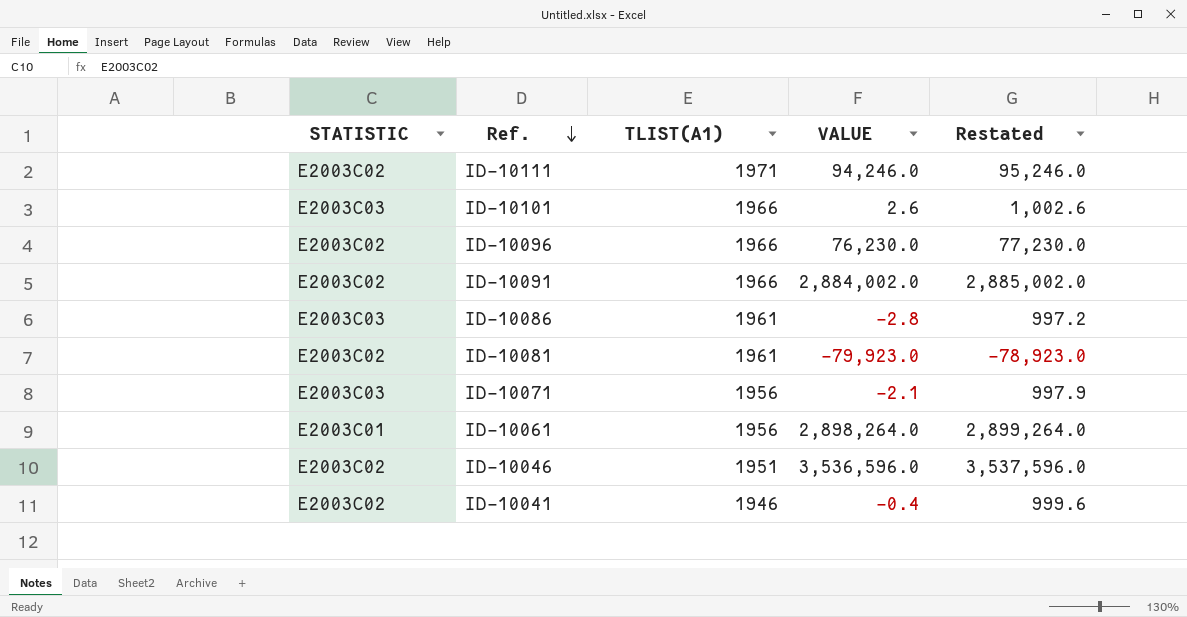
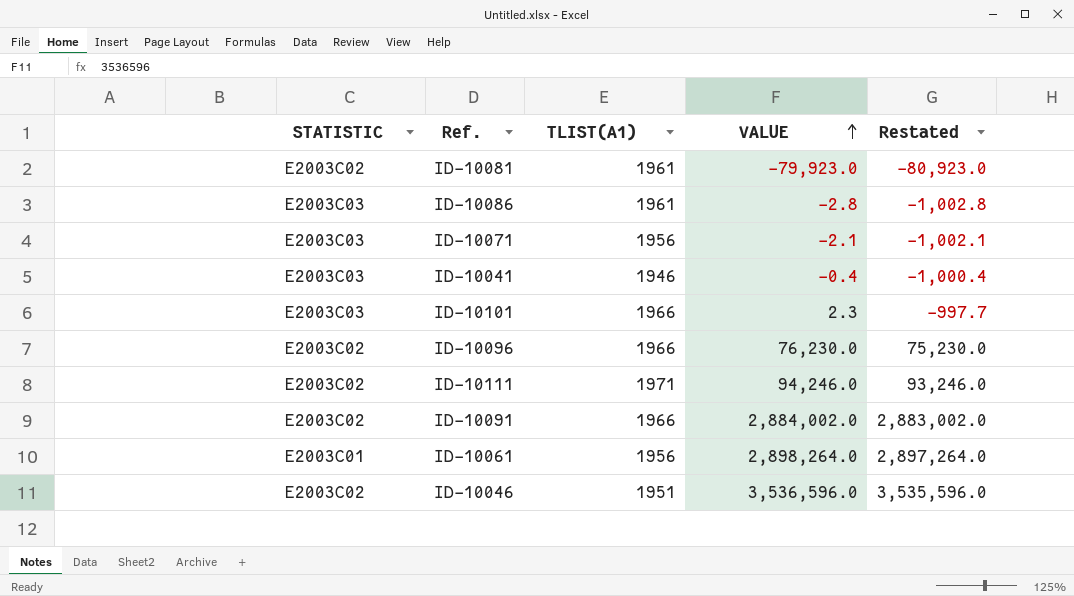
row order: Ref. descending -> VALUE ascending
column Restated | formula: [VALUE] + 1000 -> [VALUE] - 1000
ID-10041 | STATISTIC: E2003C02 -> E2003C03
ID-10101 | VALUE: 2.6 -> 2.3

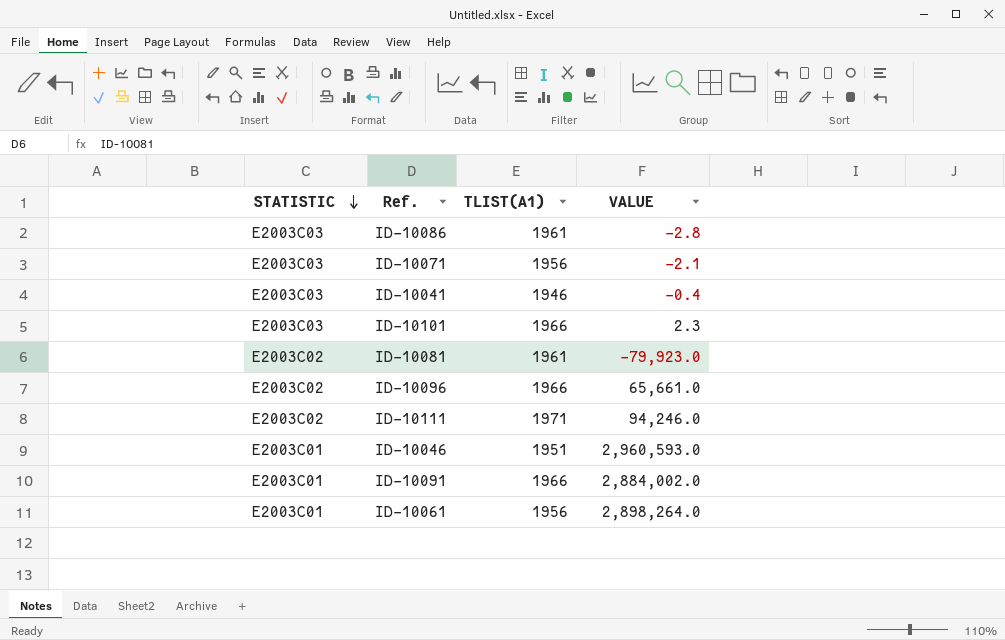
row order: VALUE ascending -> STATISTIC descending
column Restated | formula: [VALUE] - 1000 -> none
ID-10096 | VALUE: 76,230.0 -> 65,661.0
ID-10046 | STATISTIC: E2003C02 -> E2003C01
ID-10046 | VALUE: 3,536,596.0 -> 2,960,593.0
ID-10091 | STATISTIC: E2003C02 -> E2003C01

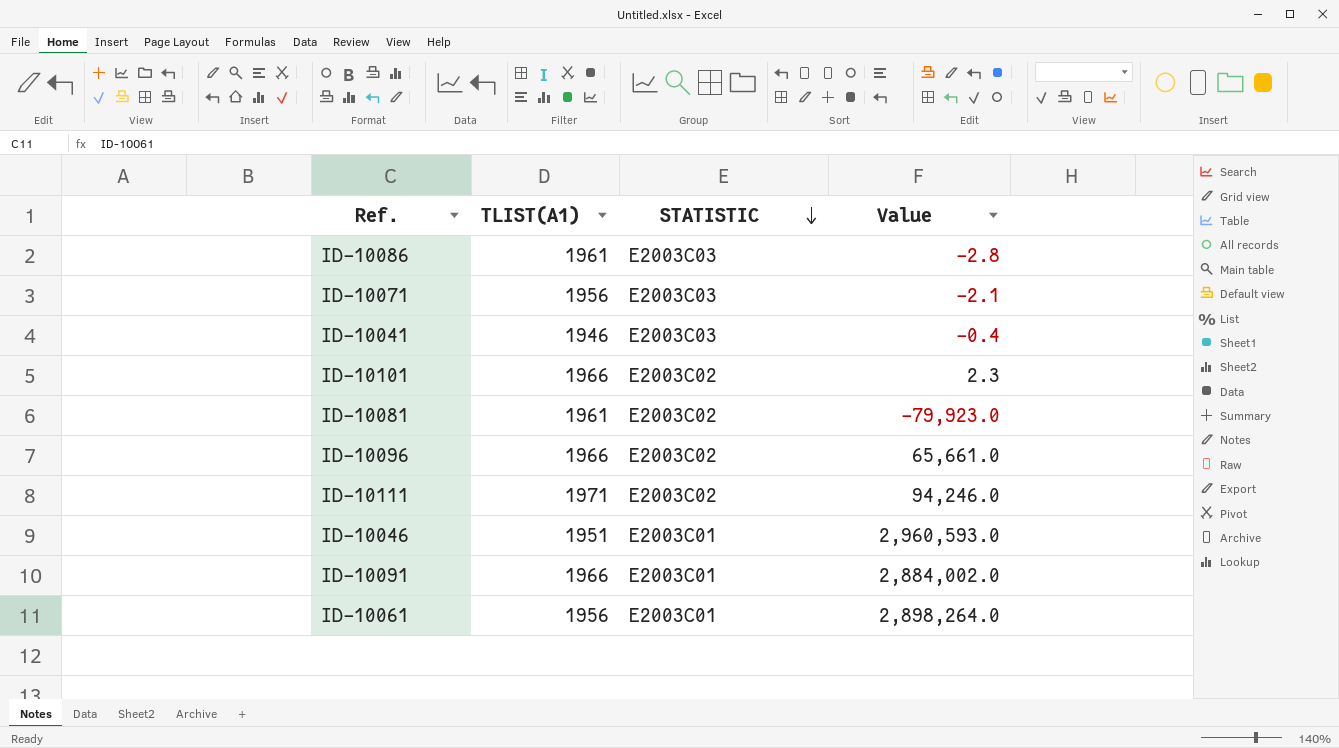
column STATISTIC | position: 1 -> 3
column name: VALUE -> Value
ID-10101 | STATISTIC: E2003C03 -> E2003C02

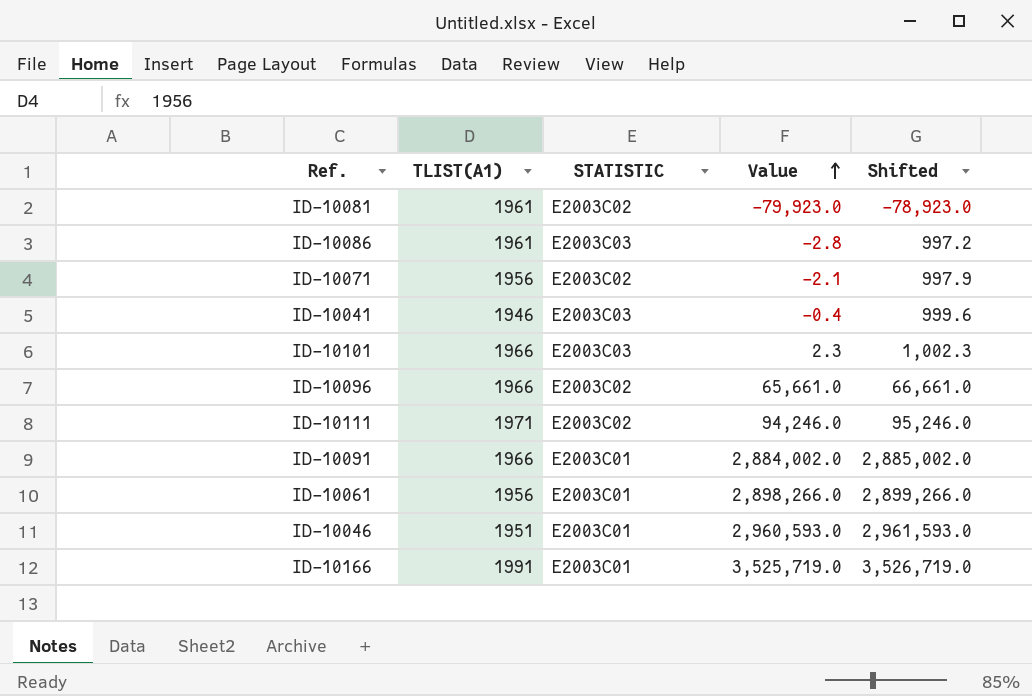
row order: STATISTIC descending -> Value ascending
column Shifted | formula: none -> [Value] + 1000
ID-10071 | STATISTIC: E2003C03 -> E2003C02
ID-10101 | STATISTIC: E2003C02 -> E2003C03
ID-10061 | Value: 2,898,264.0 -> 2,898,266.0
row ID-10166: none -> 1991 | E2003C01 | 3,525,719.0 | 3,526,719.0

